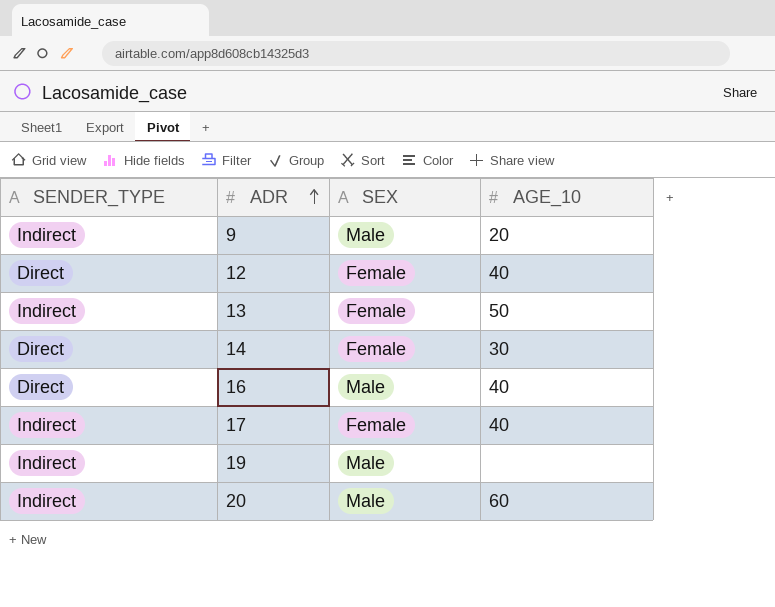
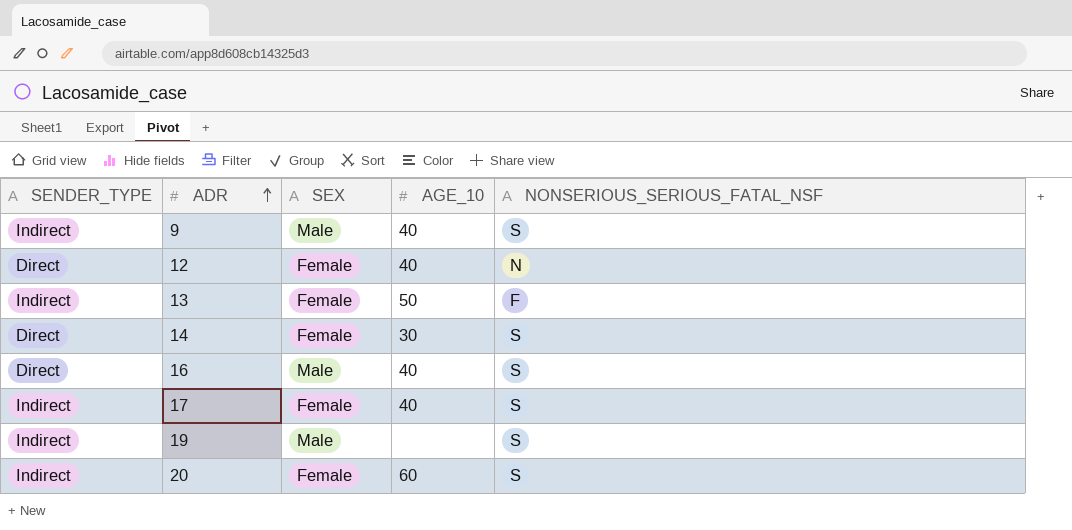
column NONSERIOUS_SERIOUS_FATAL_NSF | position: none -> 5
9 | AGE_10: 20 -> 40
20 | SEX: Male -> Female

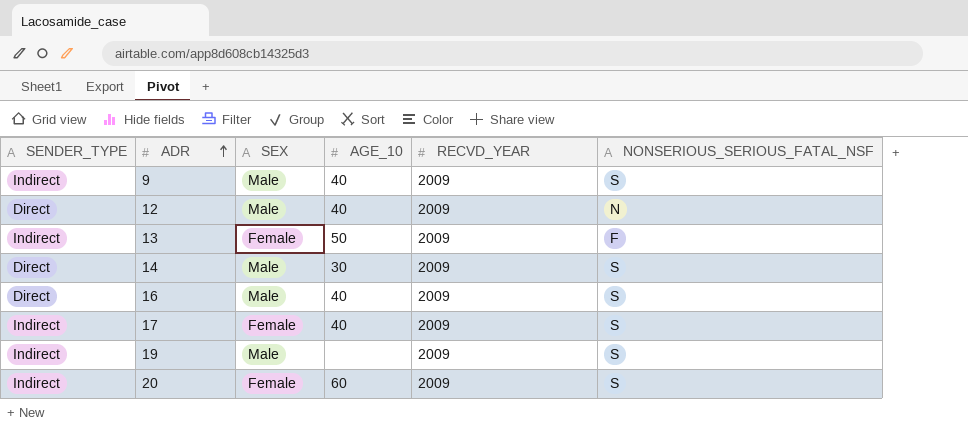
column RECVD_YEAR | position: none -> 5
12 | SEX: Female -> Male
14 | SEX: Female -> Male

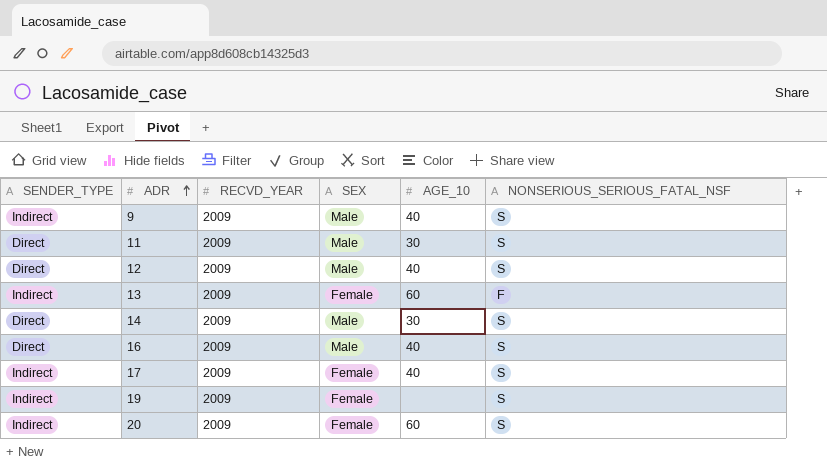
column RECVD_YEAR | position: 5 -> 3
row 11: none -> Direct | 2009 | Male | 30 | S
12 | NONSERIOUS_SERIOUS_FATAL_NSF: N -> S
13 | AGE_10: 50 -> 60
19 | SEX: Male -> Female

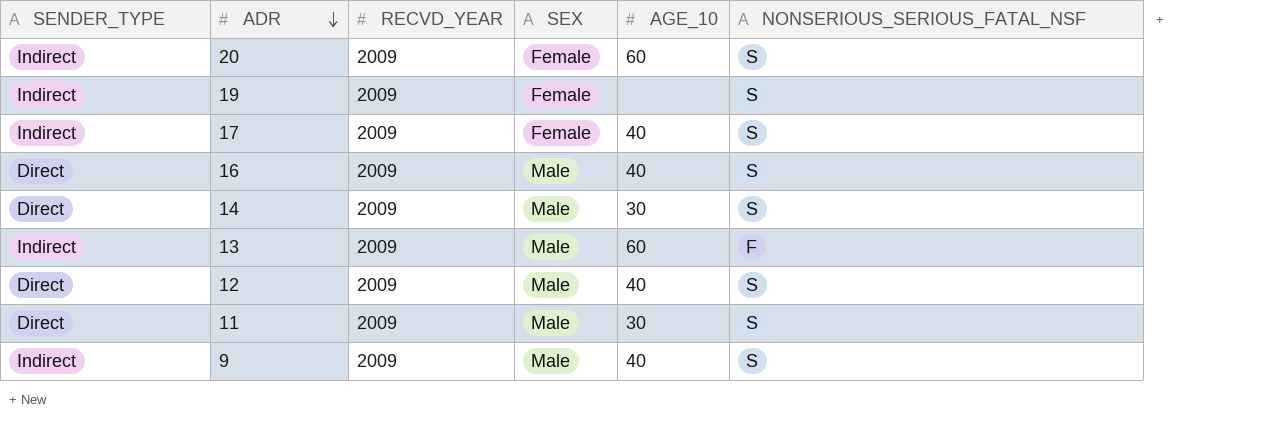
row order: ADR ascending -> ADR descending
13 | SEX: Female -> Male

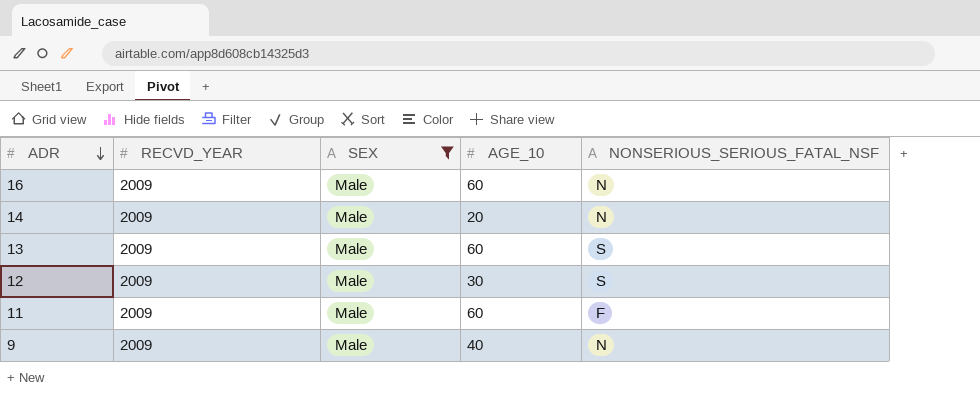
filter: none -> SEX = Male
column SENDER_TYPE | position: 1 -> none
16 | AGE_10: 40 -> 60
16 | NONSERIOUS_SERIOUS_FATAL_NSF: S -> N
14 | AGE_10: 30 -> 20
14 | NONSERIOUS_SERIOUS_FATAL_NSF: S -> N
13 | NONSERIOUS_SERIOUS_FATAL_NSF: F -> S
12 | AGE_10: 40 -> 30
11 | AGE_10: 30 -> 60
11 | NONSERIOUS_SERIOUS_FATAL_NSF: S -> F
9 | NONSERIOUS_SERIOUS_FATAL_NSF: S -> N

